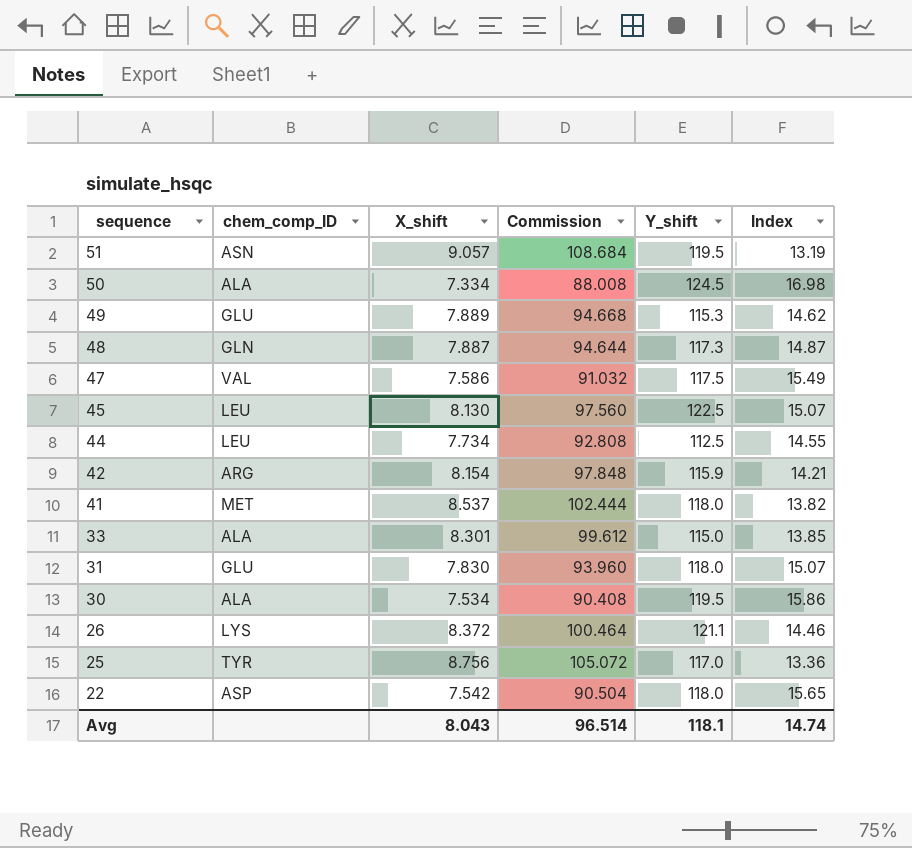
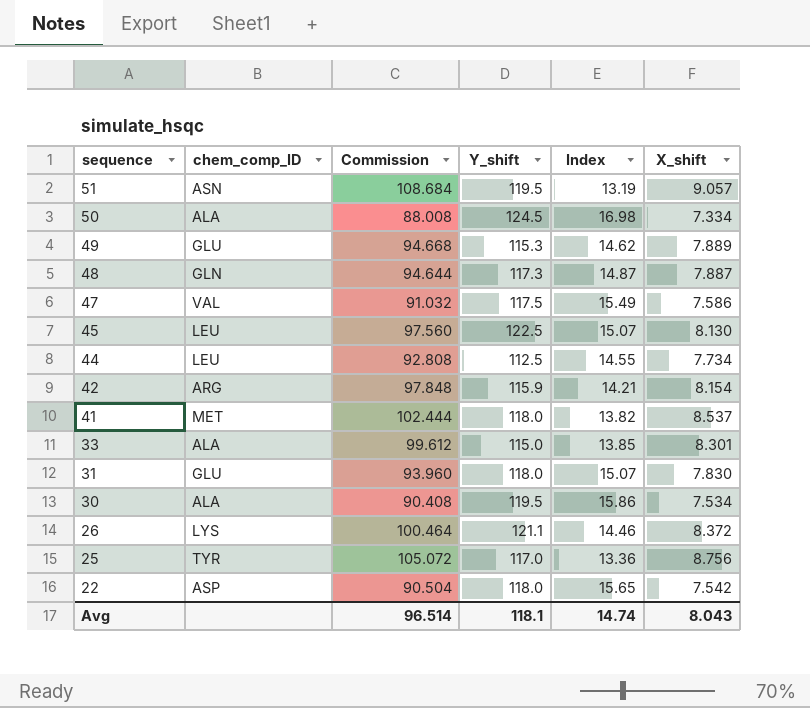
column X_shift | position: 3 -> 6

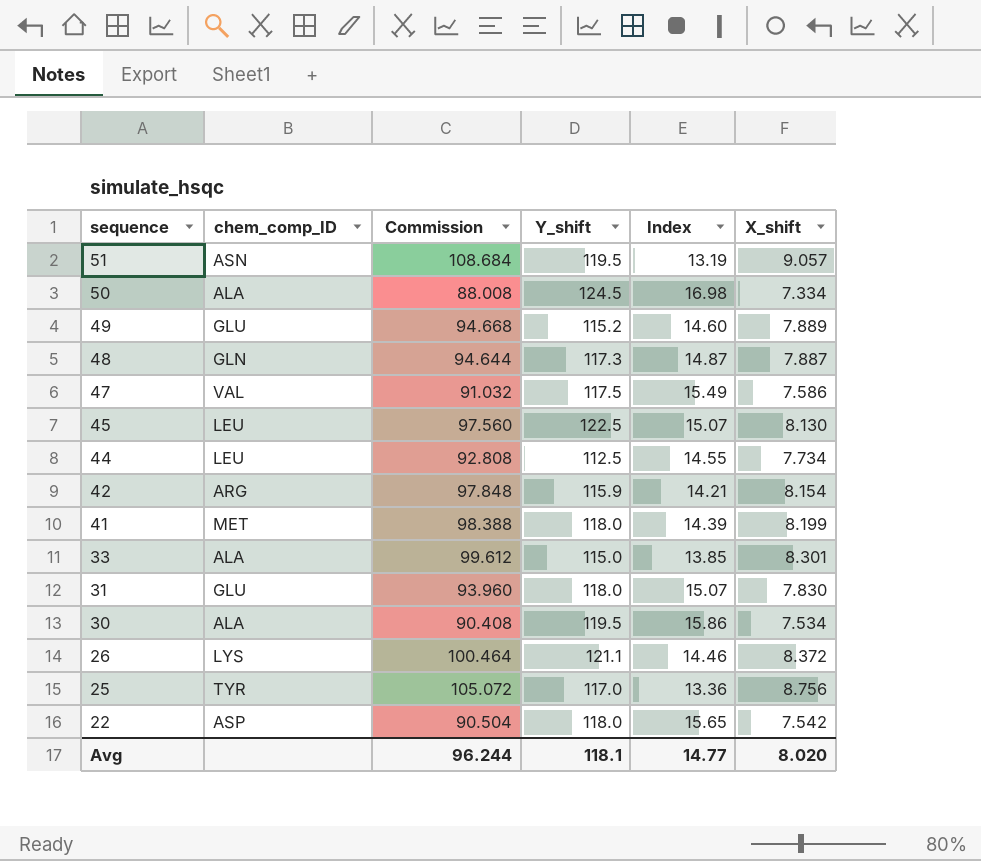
49 | Y_shift: 115.3 -> 115.2
49 | Index: 14.62 -> 14.60
41 | Commission: 102.444 -> 98.388
41 | Index: 13.82 -> 14.39
41 | X_shift: 8.537 -> 8.199
Avg | Commission: 96.514 -> 96.244
Avg | Index: 14.74 -> 14.77
Avg | X_shift: 8.043 -> 8.020

